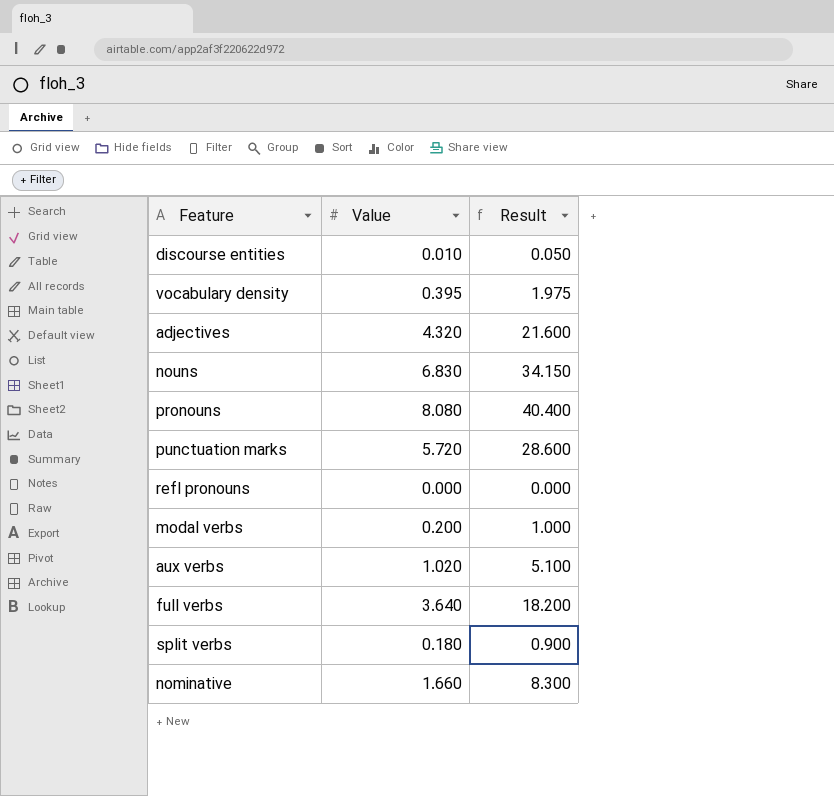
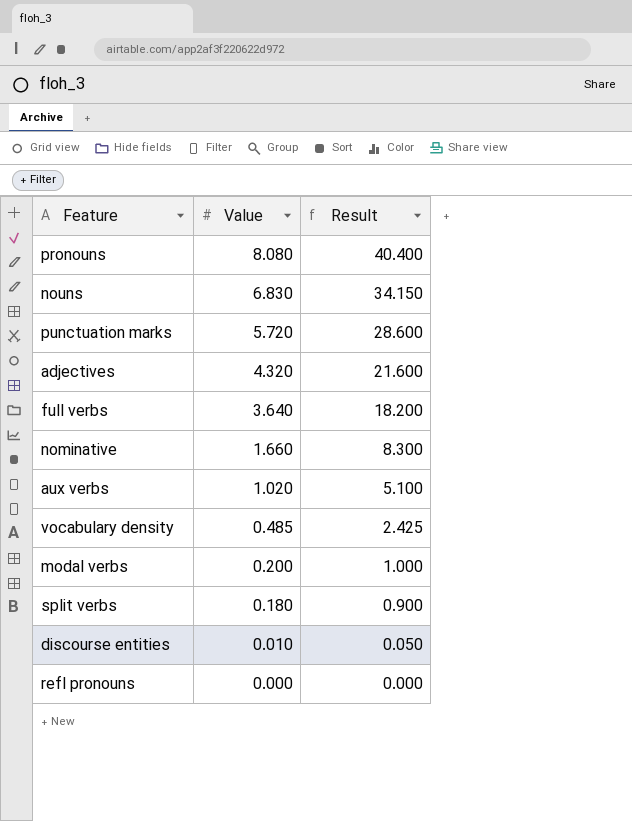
row order: none -> Value descending
vocabulary density | Value: 0.395 -> 0.485
vocabulary density | Result: 1.975 -> 2.425

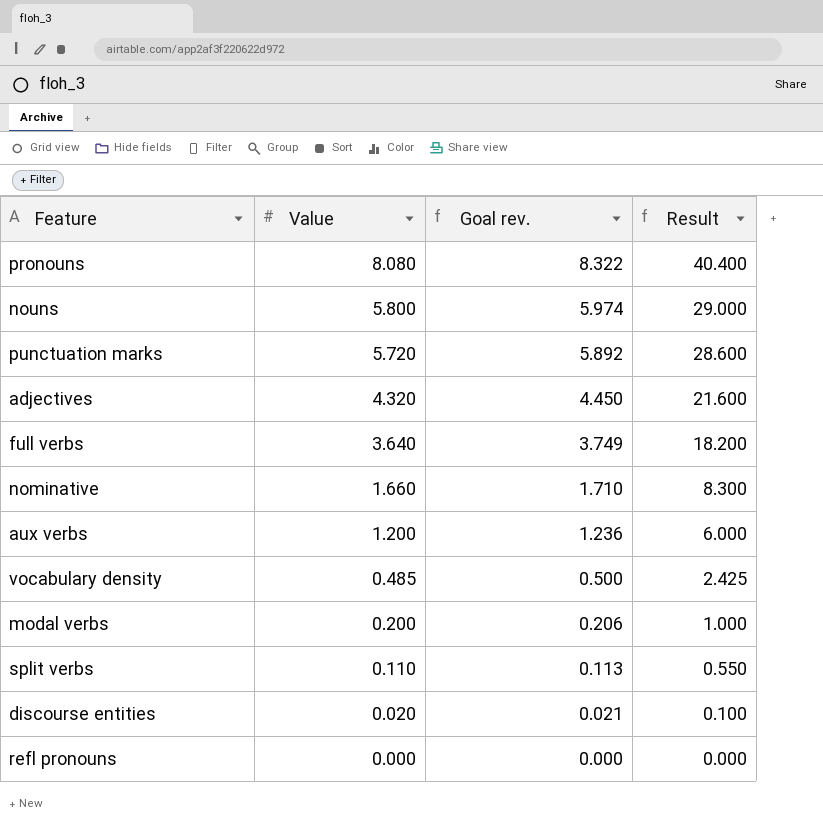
column Goal rev. | formula: none -> [Value] * 1.03
nouns | Value: 6.830 -> 5.800
nouns | Result: 34.150 -> 29.000
aux verbs | Value: 1.020 -> 1.200
aux verbs | Result: 5.100 -> 6.000
split verbs | Value: 0.180 -> 0.110
split verbs | Result: 0.900 -> 0.550
discourse entities | Value: 0.010 -> 0.020
discourse entities | Result: 0.050 -> 0.100

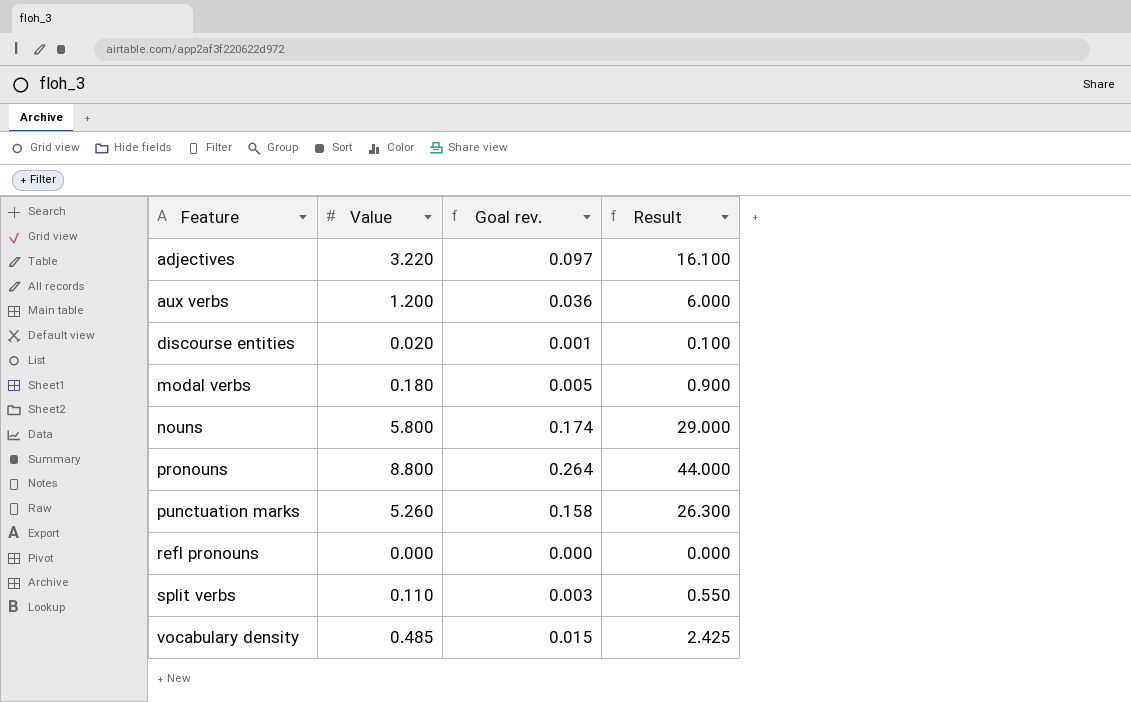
row order: Value descending -> Feature ascending
column Goal rev. | formula: [Value] * 1.03 -> [Value] * 0.03
row full verbs: 3.640 | 3.749 | 18.200 -> none
row nominative: 1.660 | 1.710 | 8.300 -> none
adjectives | Value: 4.320 -> 3.220
adjectives | Result: 21.600 -> 16.100
modal verbs | Value: 0.200 -> 0.180
modal verbs | Result: 1.000 -> 0.900
pronouns | Value: 8.080 -> 8.800
pronouns | Result: 40.400 -> 44.000
punctuation marks | Value: 5.720 -> 5.260
punctuation marks | Result: 28.600 -> 26.300

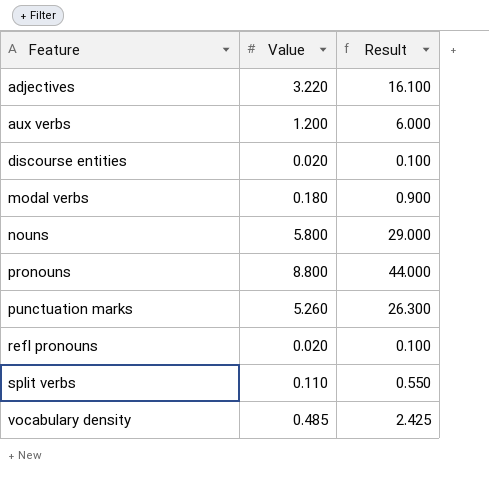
column Goal rev. | formula: [Value] * 0.03 -> none
refl pronouns | Value: 0.000 -> 0.020
refl pronouns | Result: 0.000 -> 0.100

